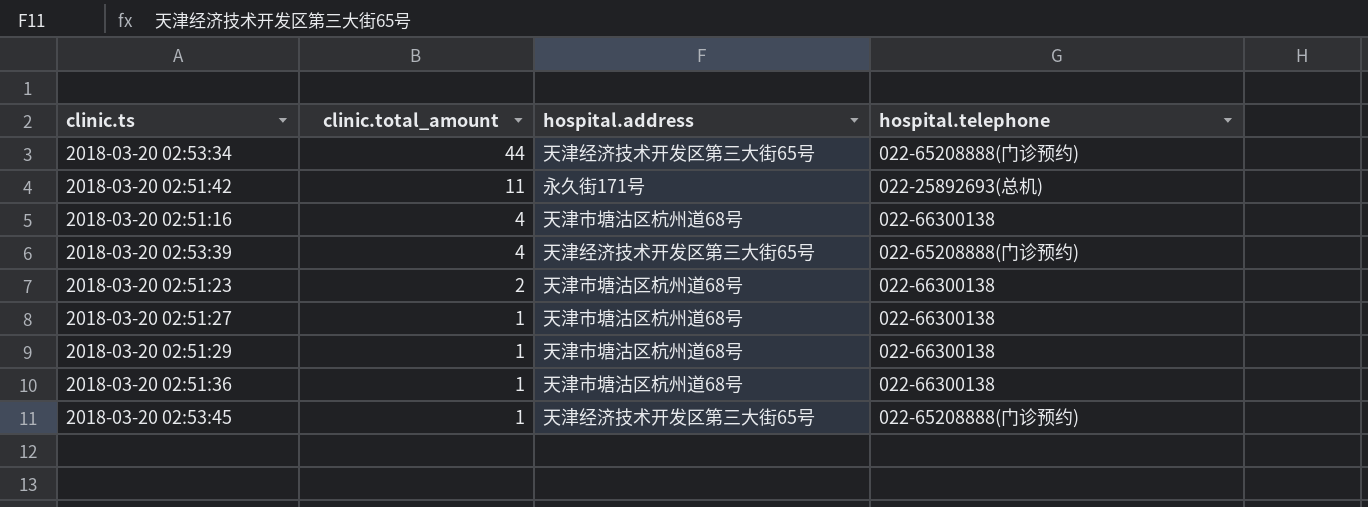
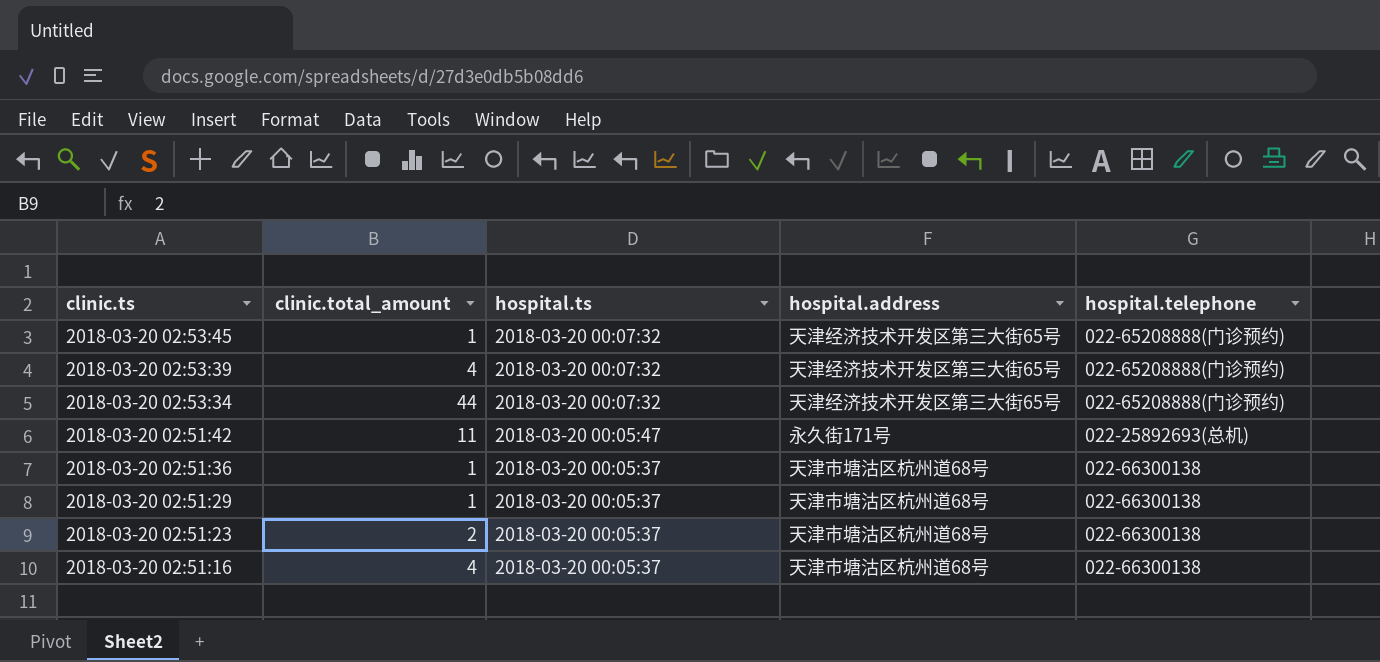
row order: clinic.total_amount descending -> clinic.ts descending
column hospital.ts | position: none -> 3
row 2018-03-20 02:51:27: 1 | 天津市塘沽区杭州道68号 | 022-66300138 -> none

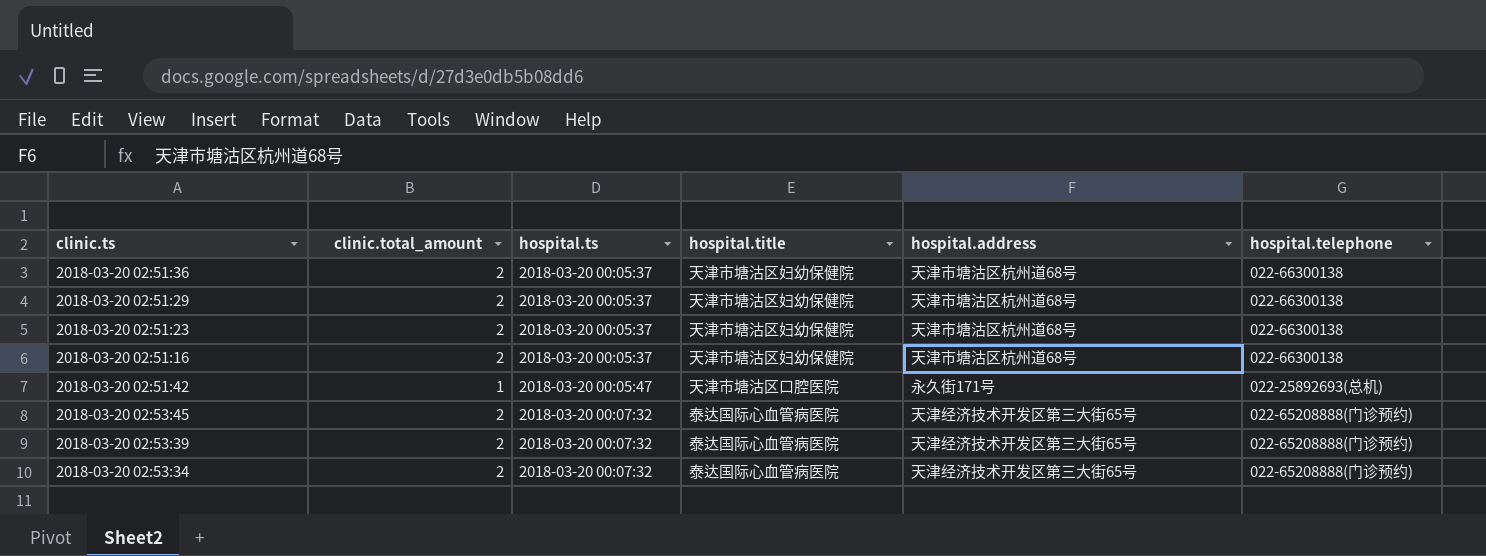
row order: clinic.ts descending -> hospital.ts ascending
column hospital.title | position: none -> 4
2018-03-20 02:51:36 | clinic.total_amount: 1 -> 2
2018-03-20 02:51:29 | clinic.total_amount: 1 -> 2
2018-03-20 02:51:16 | clinic.total_amount: 4 -> 2
2018-03-20 02:51:42 | clinic.total_amount: 11 -> 1
2018-03-20 02:53:45 | clinic.total_amount: 1 -> 2
2018-03-20 02:53:39 | clinic.total_amount: 4 -> 2
2018-03-20 02:53:34 | clinic.total_amount: 44 -> 2

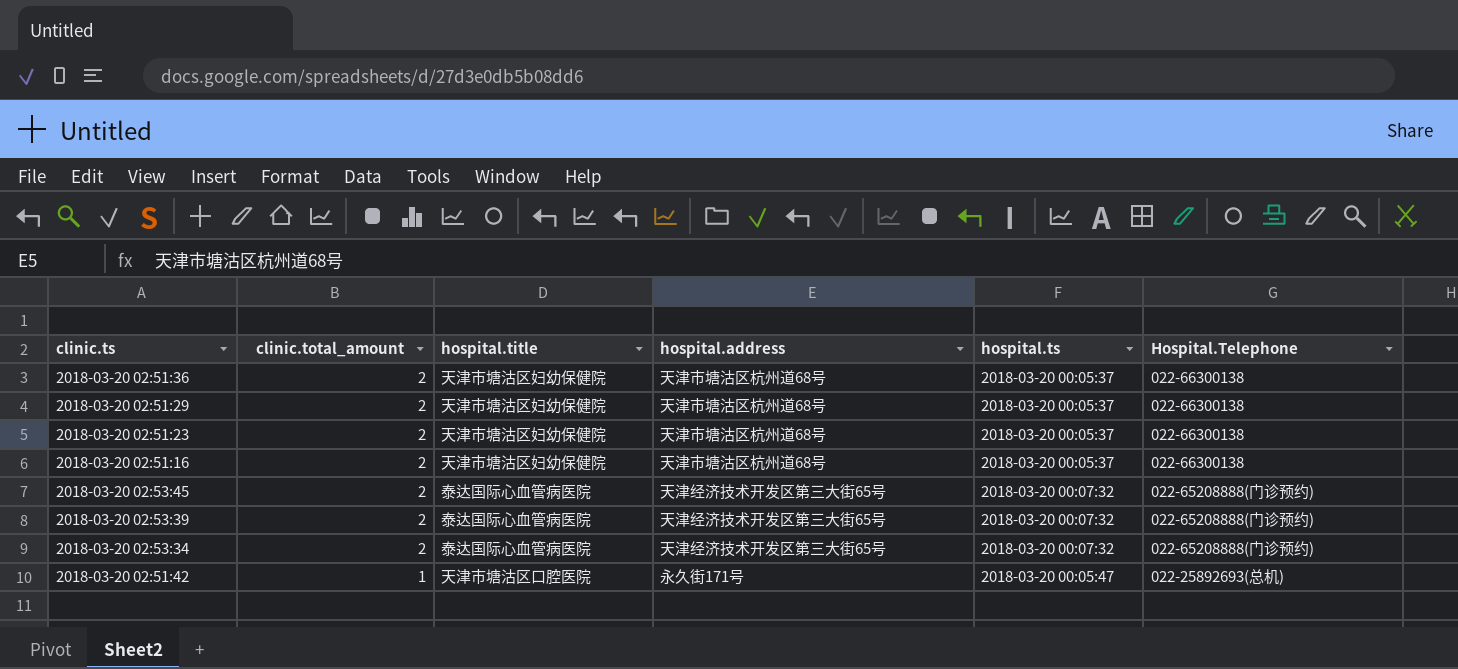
row order: hospital.ts ascending -> clinic.total_amount descending
column hospital.ts | position: 3 -> 5
column name: hospital.telephone -> Hospital.Telephone

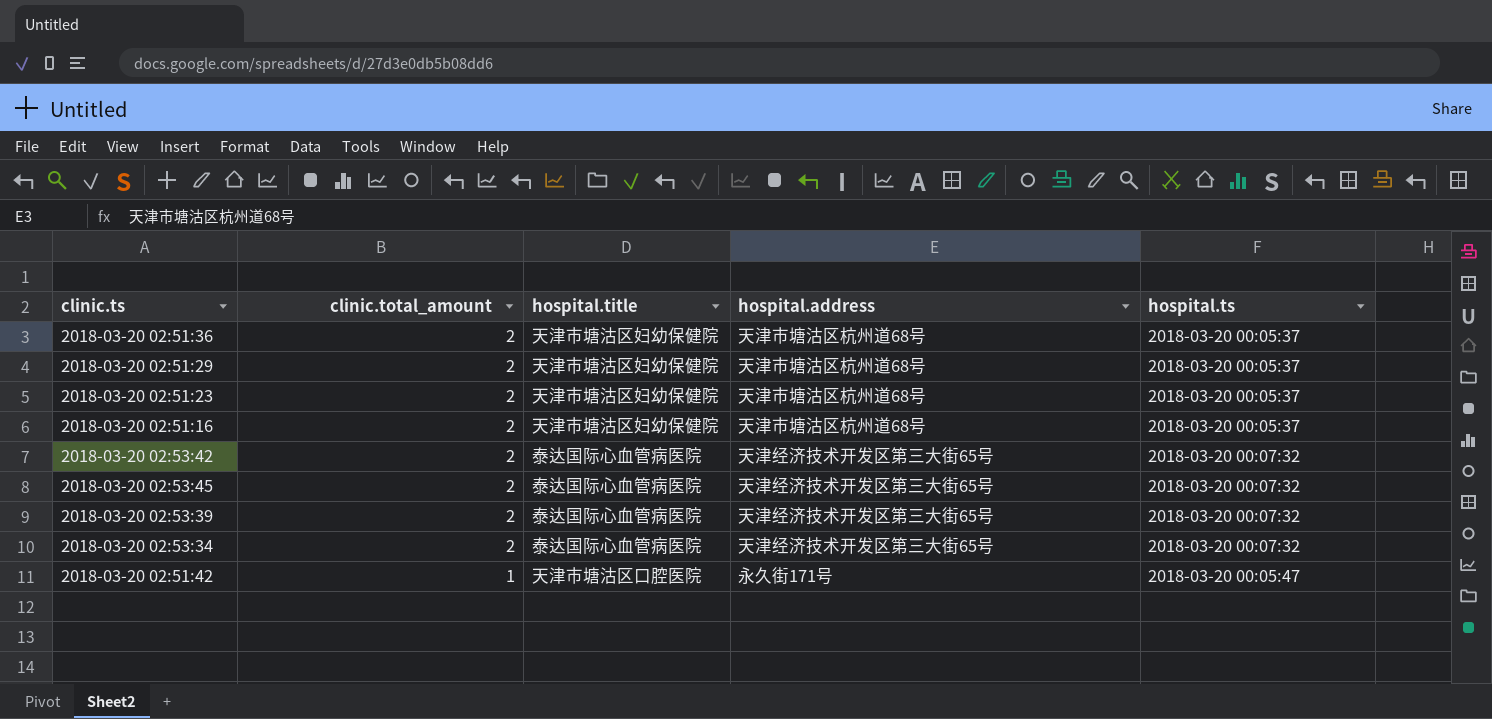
column Hospital.Telephone | position: 6 -> none
row 2018-03-20 02:53:42: none -> 2 | 泰达国际心血管病医院 | 天津经济技术开发区第三大街65号 | 2018-03-20 00:07:32

